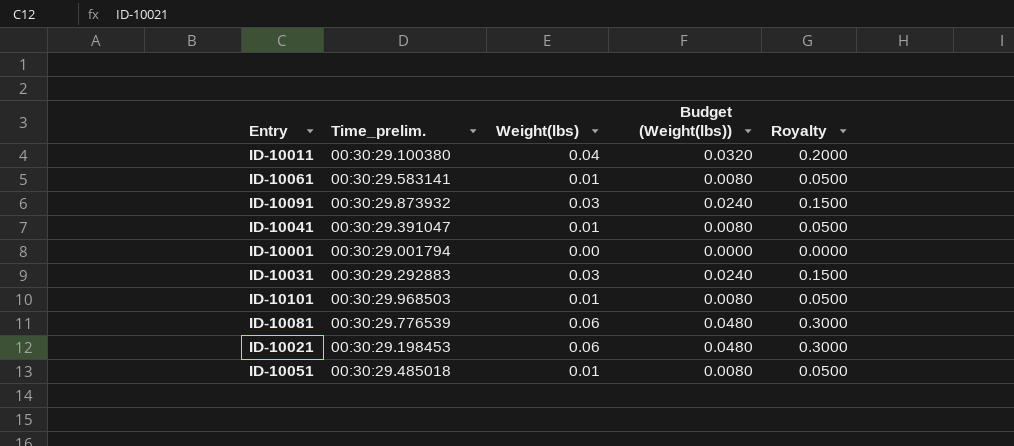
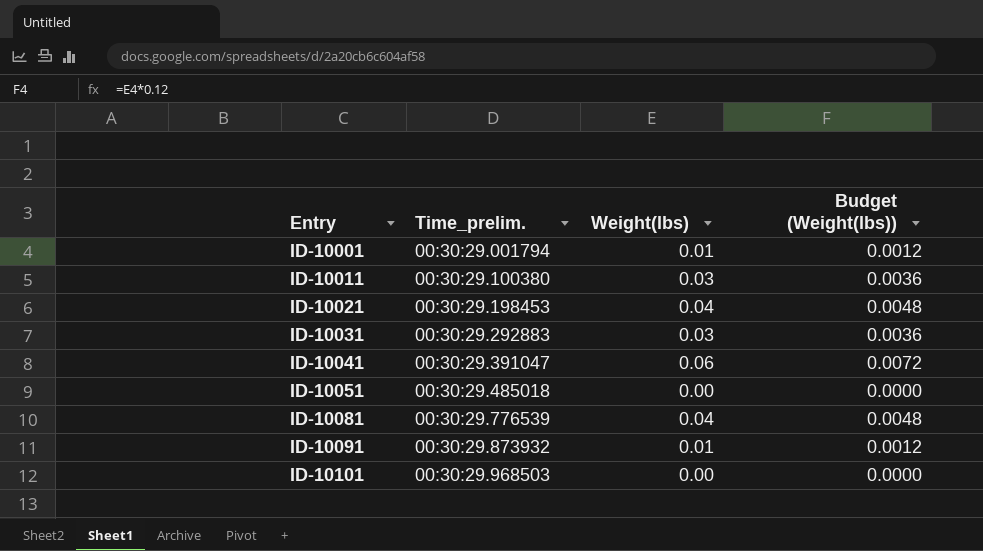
row order: none -> Entry ascending
column Royalty | formula: [Weight(lbs)] * 5 -> none
column Budget (Weight(lbs)) | formula: [Weight(lbs)] * 0.8 -> [Weight(lbs)] * 0.12
row ID-10061: 00:30:29.583141 | 0.01 | 0.0080 | 0.0500 -> none
ID-10001 | Weight(lbs): 0.00 -> 0.01
ID-10011 | Weight(lbs): 0.04 -> 0.03
ID-10021 | Weight(lbs): 0.06 -> 0.04
ID-10041 | Weight(lbs): 0.01 -> 0.06
ID-10051 | Weight(lbs): 0.01 -> 0.00
ID-10081 | Weight(lbs): 0.06 -> 0.04
ID-10091 | Weight(lbs): 0.03 -> 0.01
ID-10101 | Weight(lbs): 0.01 -> 0.00

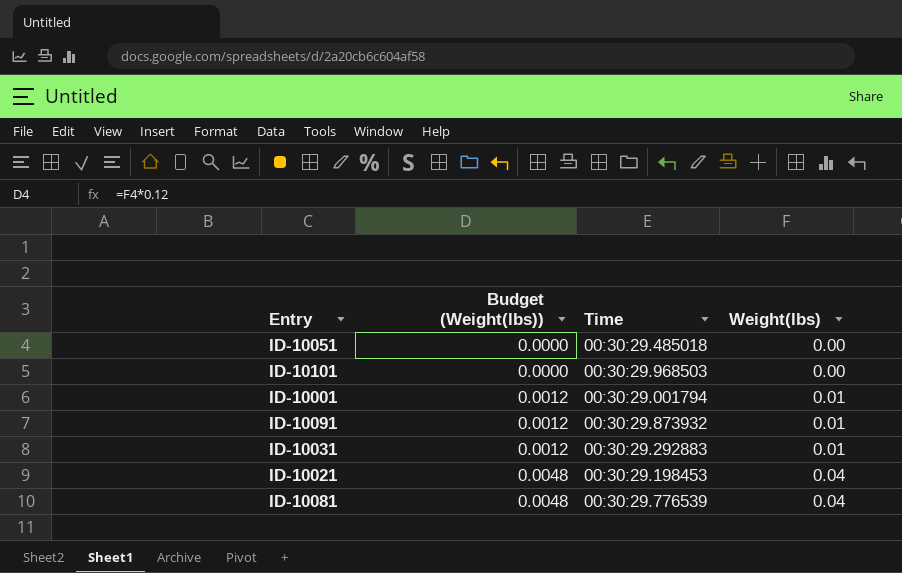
row order: Entry ascending -> Budget (Weight(lbs)) ascending
column Budget (Weight(lbs)) | position: 4 -> 2
column name: Time_prelim. -> Time
row ID-10011: 00:30:29.100380 | 0.03 | 0.0036 -> none
row ID-10041: 00:30:29.391047 | 0.06 | 0.0072 -> none
ID-10031 | Budget (Weight(lbs)): 0.0036 -> 0.0012
ID-10031 | Weight(lbs): 0.03 -> 0.01

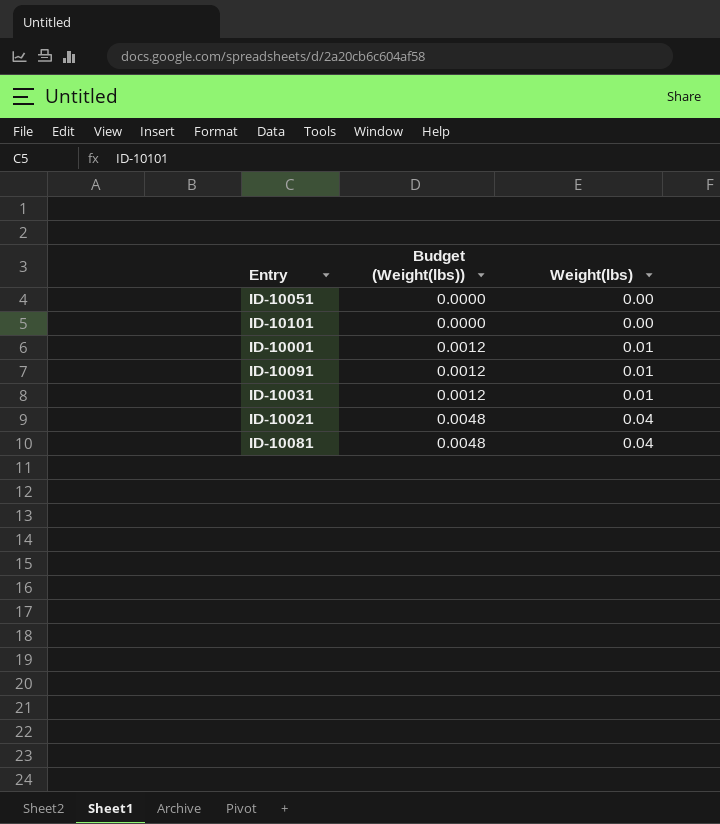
column Time | position: 3 -> none

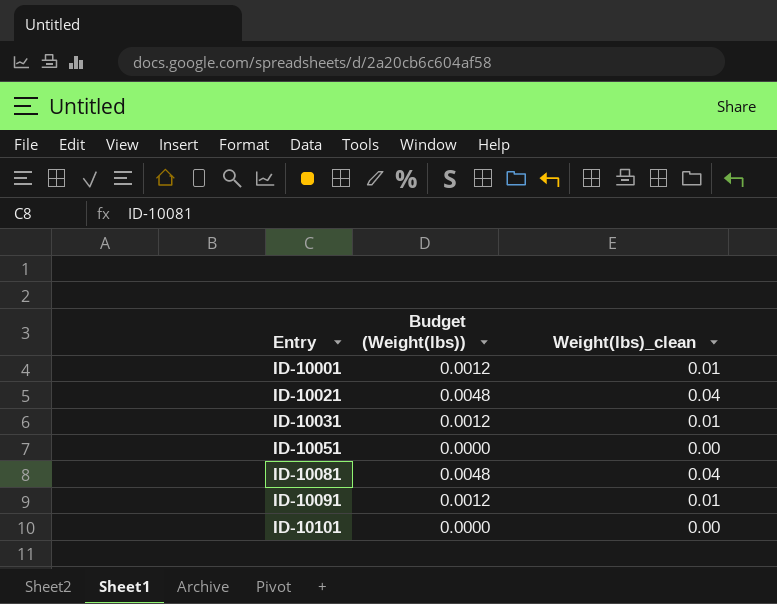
row order: Budget (Weight(lbs)) ascending -> Entry ascending
column name: Weight(lbs) -> Weight(lbs)_clean

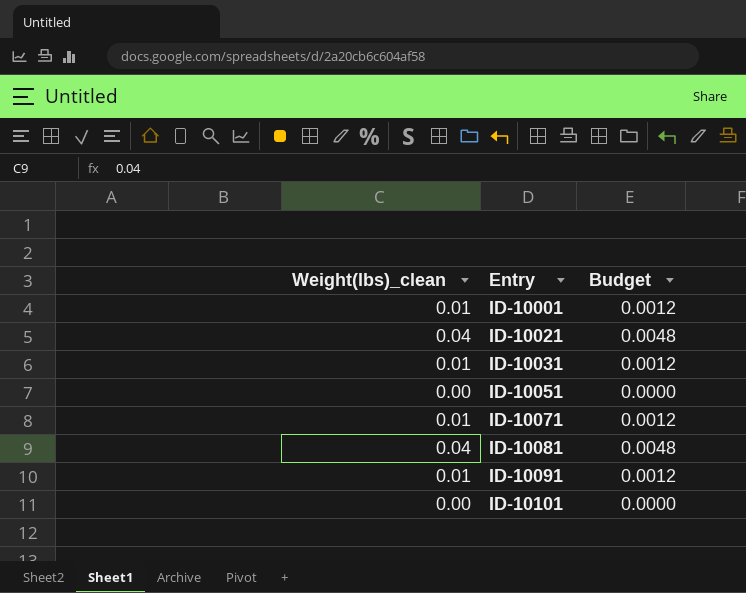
column Weight(lbs)_clean | position: 3 -> 1
column name: Budget (Weight(lbs)) -> Budget
row ID-10071: none -> 0.01 | 0.0012

